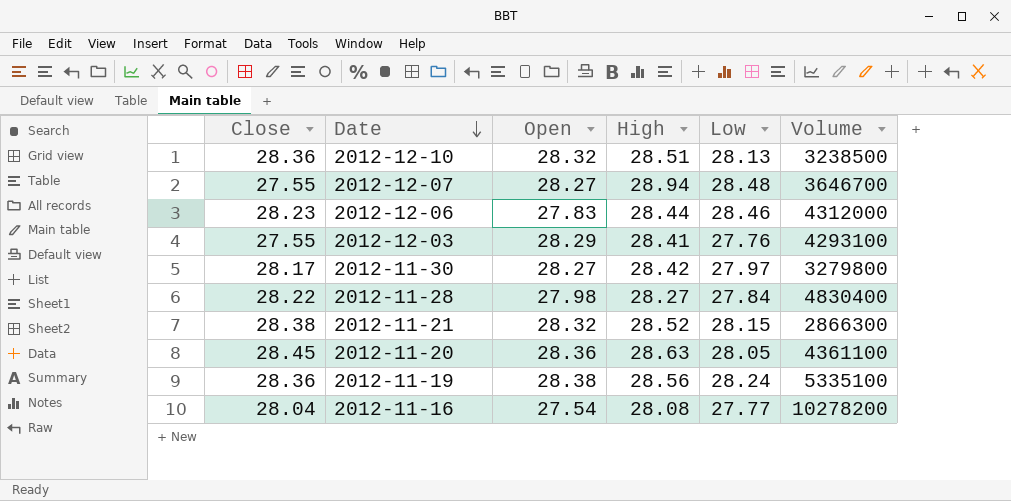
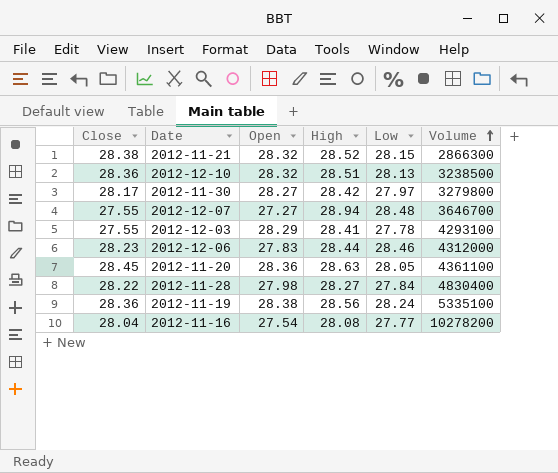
row order: Date descending -> Volume ascending
2012-12-07 | Open: 28.27 -> 27.27
2012-12-03 | Low: 27.76 -> 27.78

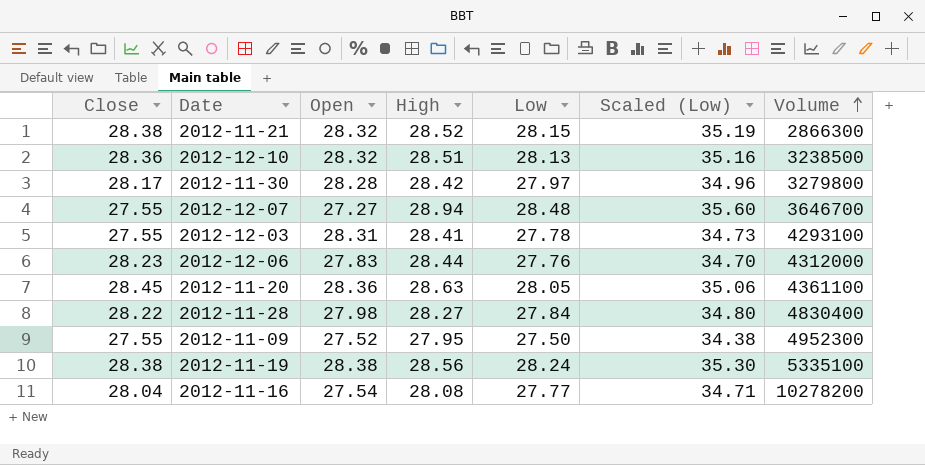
column Scaled (Low) | formula: none -> [Low] * 1.25
2012-11-30 | Open: 28.27 -> 28.28
2012-12-03 | Open: 28.29 -> 28.31
2012-12-06 | Low: 28.46 -> 27.76
row 2012-11-09: none -> 27.55 | 27.52 | 27.95 | 27.50 | 34.38 | 4952300
2012-11-19 | Close: 28.36 -> 28.38

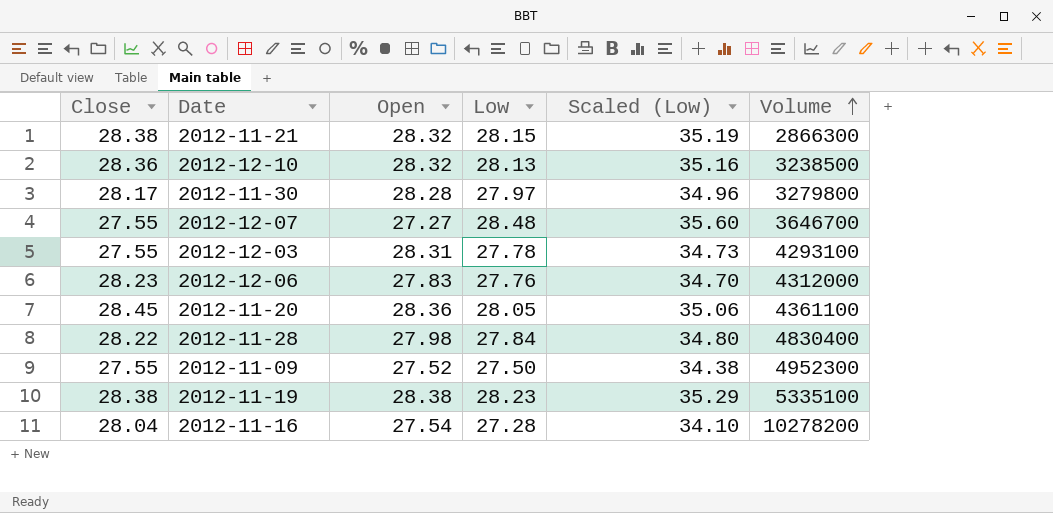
column High | position: 4 -> none
2012-11-19 | Low: 28.24 -> 28.23
2012-11-19 | Scaled (Low): 35.30 -> 35.29
2012-11-16 | Low: 27.77 -> 27.28
2012-11-16 | Scaled (Low): 34.71 -> 34.10

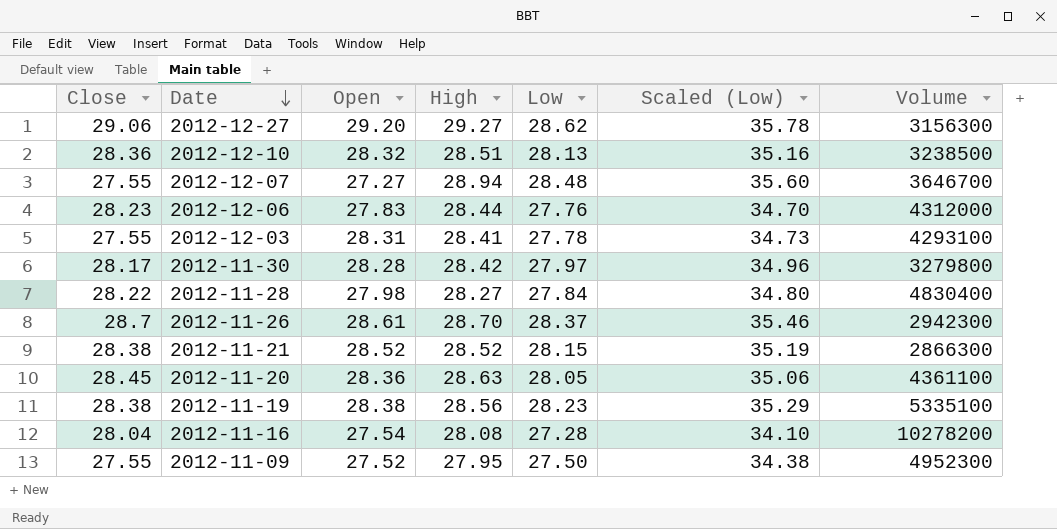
row order: Volume ascending -> Date descending
column High | position: none -> 4
row 2012-12-27: none -> 29.06 | 29.20 | 29.27 | 28.62 | 35.78 | 3156300
row 2012-11-26: none -> 28.7 | 28.61 | 28.70 | 28.37 | 35.46 | 2942300
2012-11-21 | Open: 28.32 -> 28.52

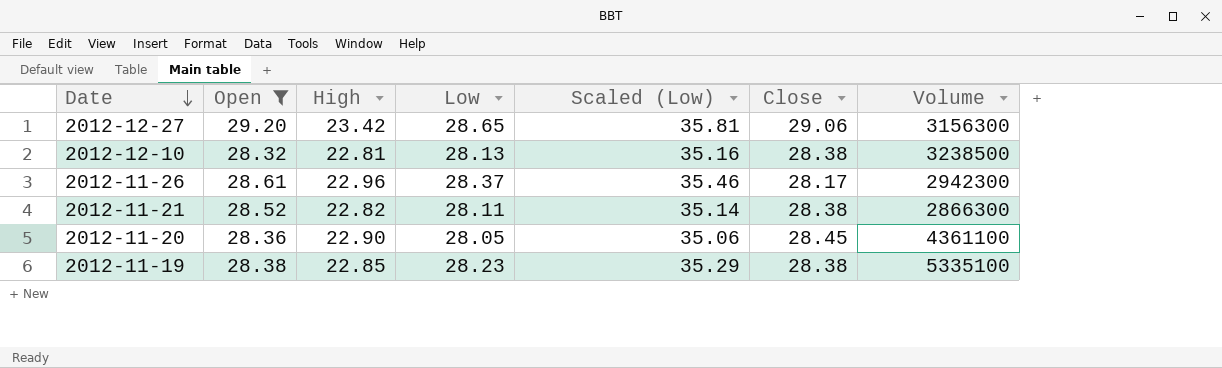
filter: none -> Open >= 28.32
column Close | position: 1 -> 6
2012-12-27 | High: 29.27 -> 23.42
2012-12-27 | Low: 28.62 -> 28.65
2012-12-27 | Scaled (Low): 35.78 -> 35.81
2012-12-10 | High: 28.51 -> 22.81
2012-12-10 | Close: 28.36 -> 28.38
2012-11-26 | High: 28.70 -> 22.96
2012-11-26 | Close: 28.7 -> 28.17
2012-11-21 | High: 28.52 -> 22.82
2012-11-21 | Low: 28.15 -> 28.11
2012-11-21 | Scaled (Low): 35.19 -> 35.14
2012-11-20 | High: 28.63 -> 22.90
2012-11-19 | High: 28.56 -> 22.85

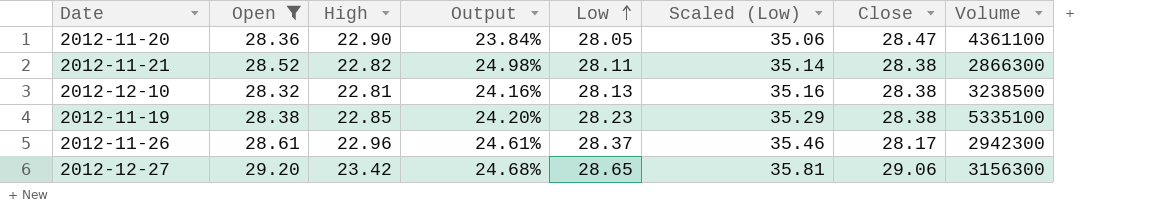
row order: Date descending -> Low ascending
column Output | formula: none -> ([Open] - [High]) / [High]
2012-11-20 | Close: 28.45 -> 28.47

